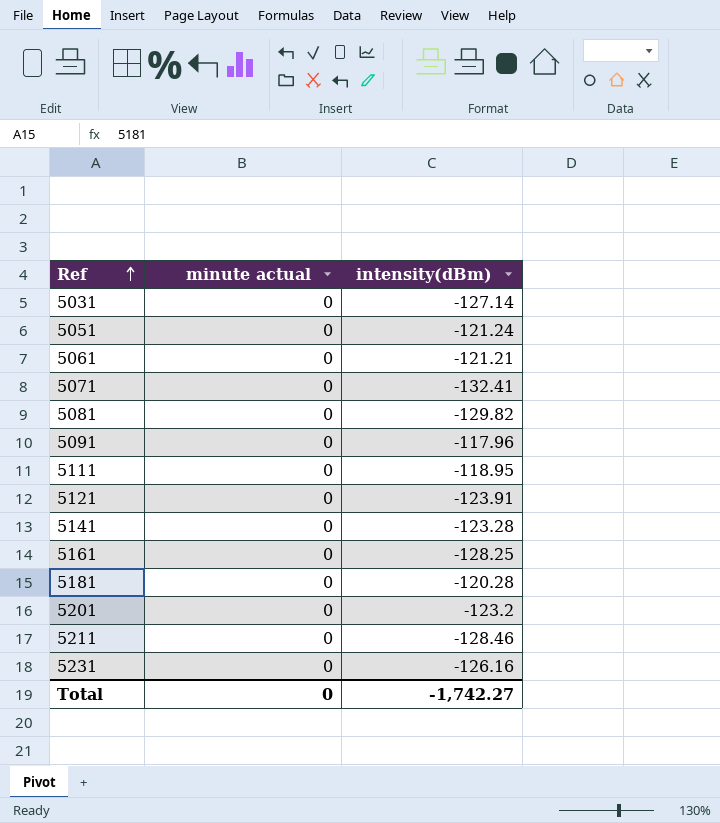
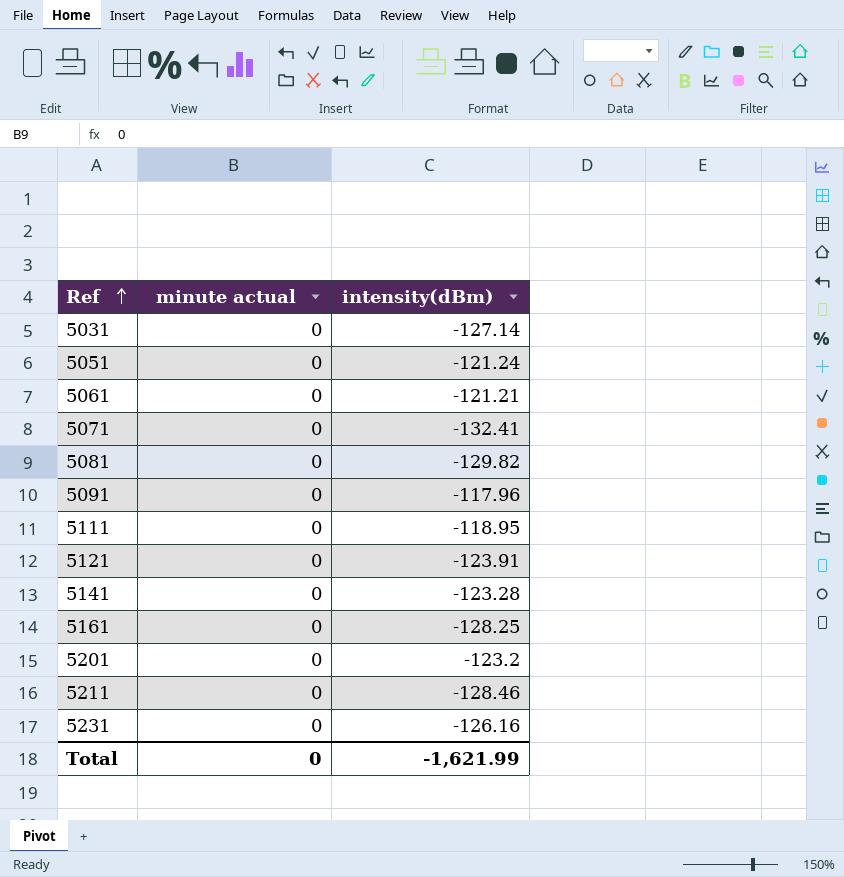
row 5181: 0 | -120.28 -> none
Total | intensity(dBm): -1,742.27 -> -1,621.99

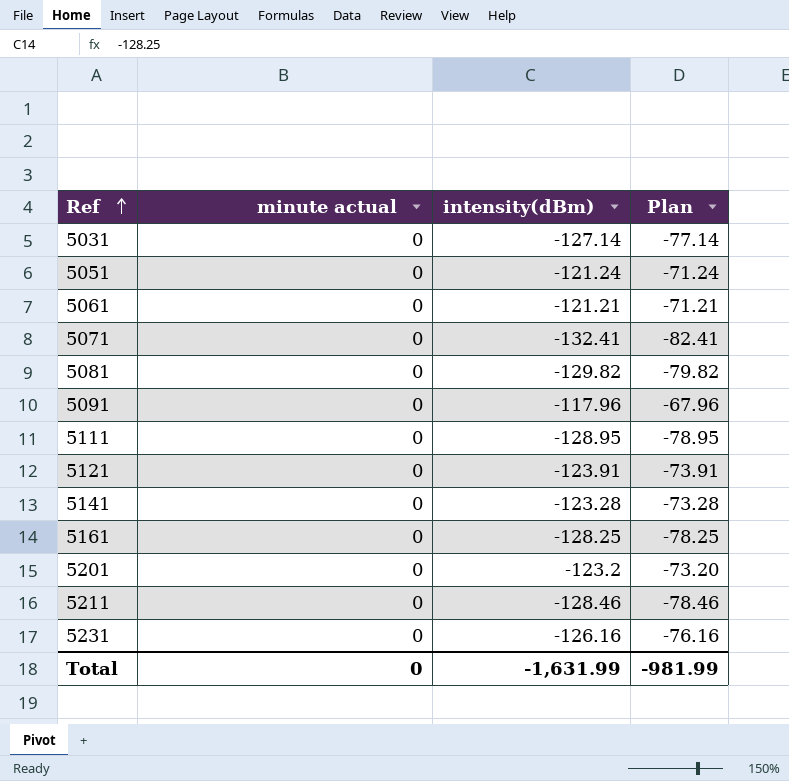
column Plan | formula: none -> [intensity(dBm)] + 50
5111 | intensity(dBm): -118.95 -> -128.95
Total | intensity(dBm): -1,621.99 -> -1,631.99

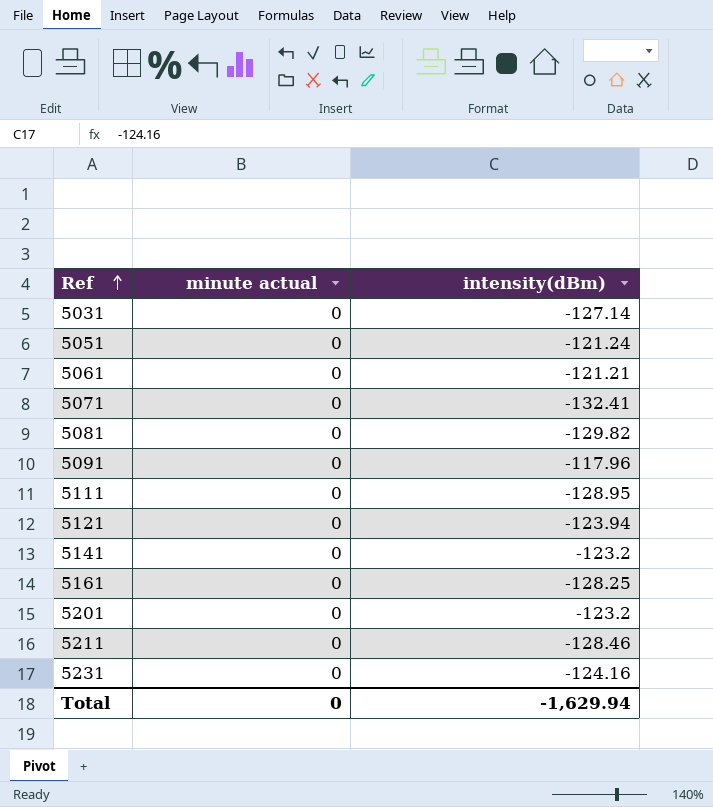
column Plan | formula: [intensity(dBm)] + 50 -> none
5121 | intensity(dBm): -123.91 -> -123.94
5141 | intensity(dBm): -123.28 -> -123.2
5231 | intensity(dBm): -126.16 -> -124.16
Total | intensity(dBm): -1,631.99 -> -1,629.94

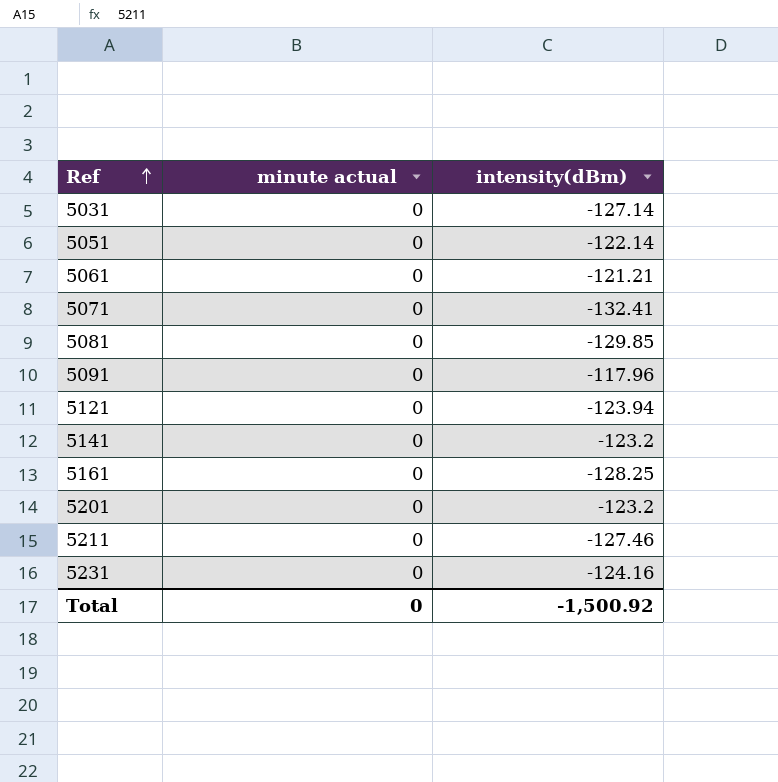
row 5111: 0 | -128.95 -> none
5051 | intensity(dBm): -121.24 -> -122.14
5081 | intensity(dBm): -129.82 -> -129.85
5211 | intensity(dBm): -128.46 -> -127.46
Total | intensity(dBm): -1,629.94 -> -1,500.92

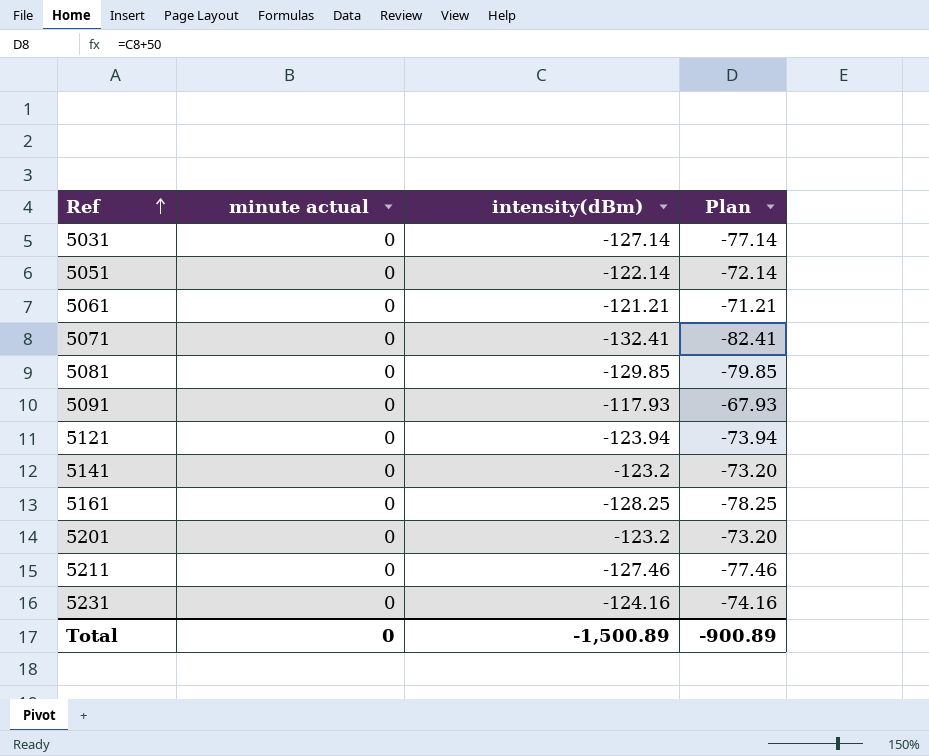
column Plan | formula: none -> [intensity(dBm)] + 50
5091 | intensity(dBm): -117.96 -> -117.93
Total | intensity(dBm): -1,500.92 -> -1,500.89

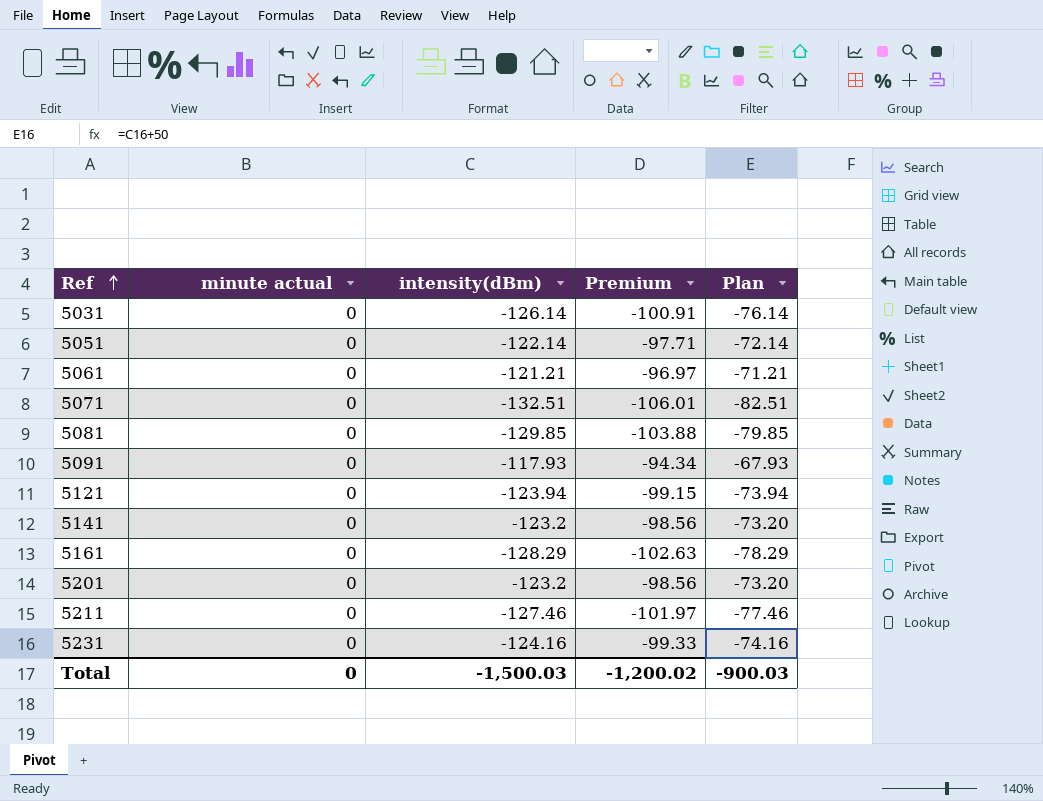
column Premium | formula: none -> [intensity(dBm)] * 0.8
5031 | intensity(dBm): -127.14 -> -126.14
5031 | Plan: -77.14 -> -76.14
5071 | intensity(dBm): -132.41 -> -132.51
5071 | Plan: -82.41 -> -82.51
5161 | intensity(dBm): -128.25 -> -128.29
5161 | Plan: -78.25 -> -78.29
Total | intensity(dBm): -1,500.89 -> -1,500.03
Total | Plan: -900.89 -> -900.03

